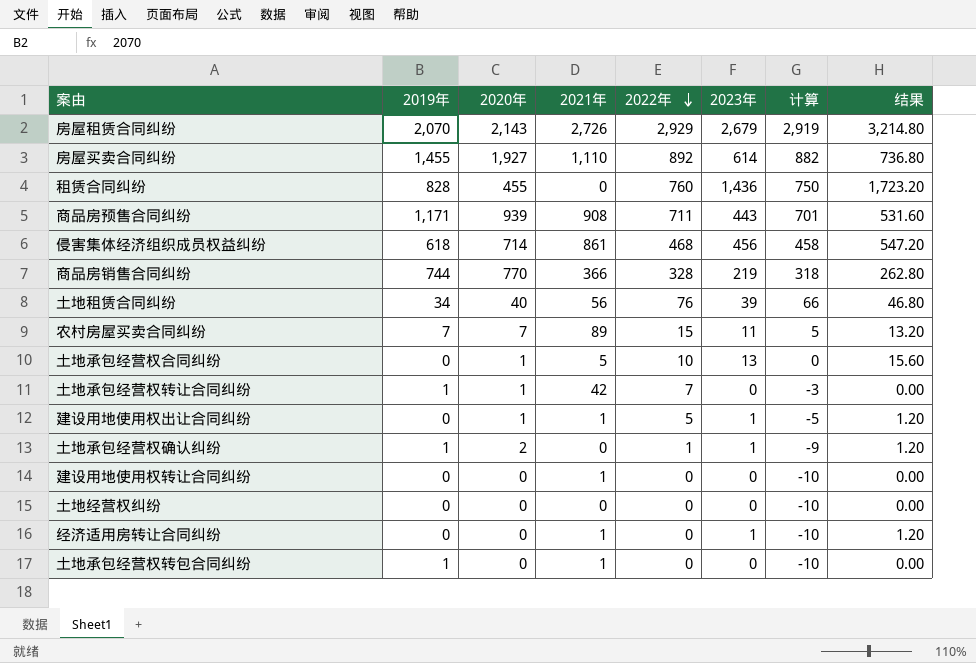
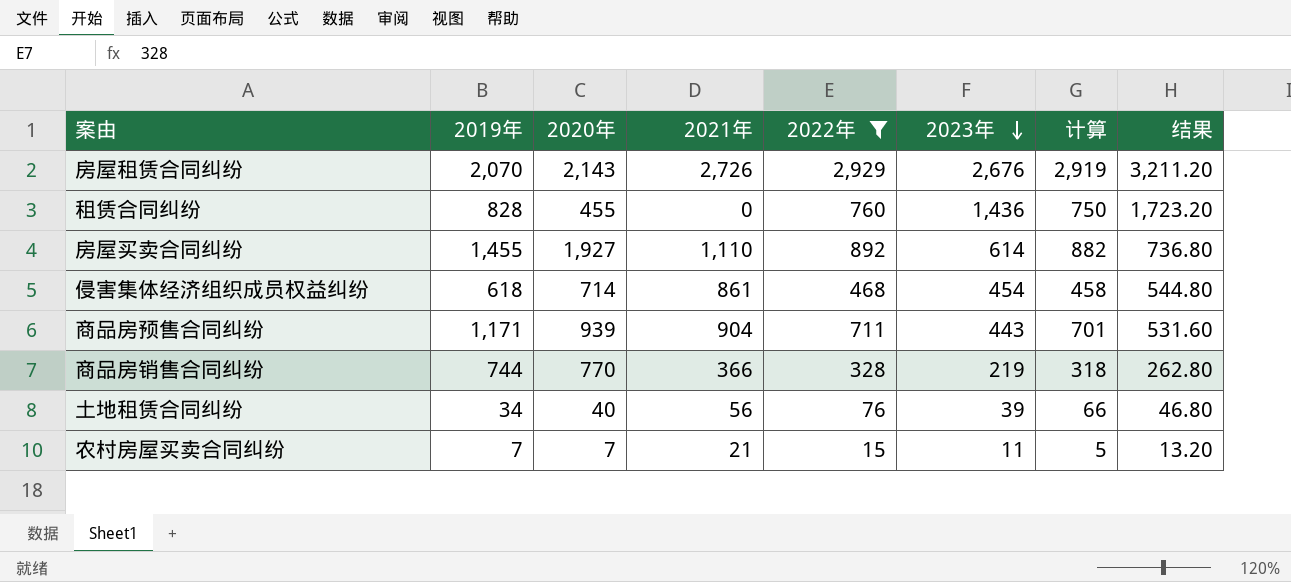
filter: none -> 2022年 >= 15
row order: 2022年 descending -> 2023年 descending
房屋租赁合同纠纷 | 2023年: 2,679 -> 2,676
房屋租赁合同纠纷 | 结果: 3,214.80 -> 3,211.20
侵害集体经济组织成员权益纠纷 | 2023年: 456 -> 454
侵害集体经济组织成员权益纠纷 | 结果: 547.20 -> 544.80
商品房预售合同纠纷 | 2021年: 908 -> 904
农村房屋买卖合同纠纷 | 2021年: 89 -> 21

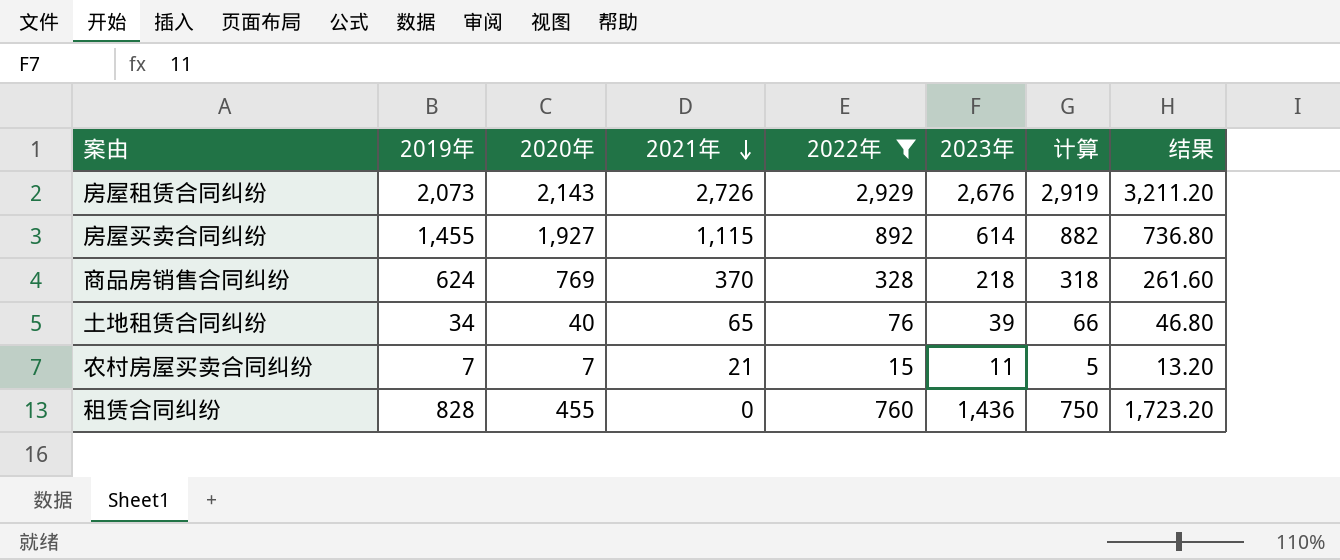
row order: 2023年 descending -> 2021年 descending
row 侵害集体经济组织成员权益纠纷: 618 | 714 | 861 | 468 | 454 | 458 | 544.80 -> none
row 商品房预售合同纠纷: 1,171 | 939 | 904 | 711 | 443 | 701 | 531.60 -> none
房屋租赁合同纠纷 | 2019年: 2,070 -> 2,073
房屋买卖合同纠纷 | 2021年: 1,110 -> 1,115
商品房销售合同纠纷 | 2019年: 744 -> 624
商品房销售合同纠纷 | 2020年: 770 -> 769
商品房销售合同纠纷 | 2021年: 366 -> 370
商品房销售合同纠纷 | 2023年: 219 -> 218
商品房销售合同纠纷 | 结果: 262.80 -> 261.60
土地租赁合同纠纷 | 2021年: 56 -> 65

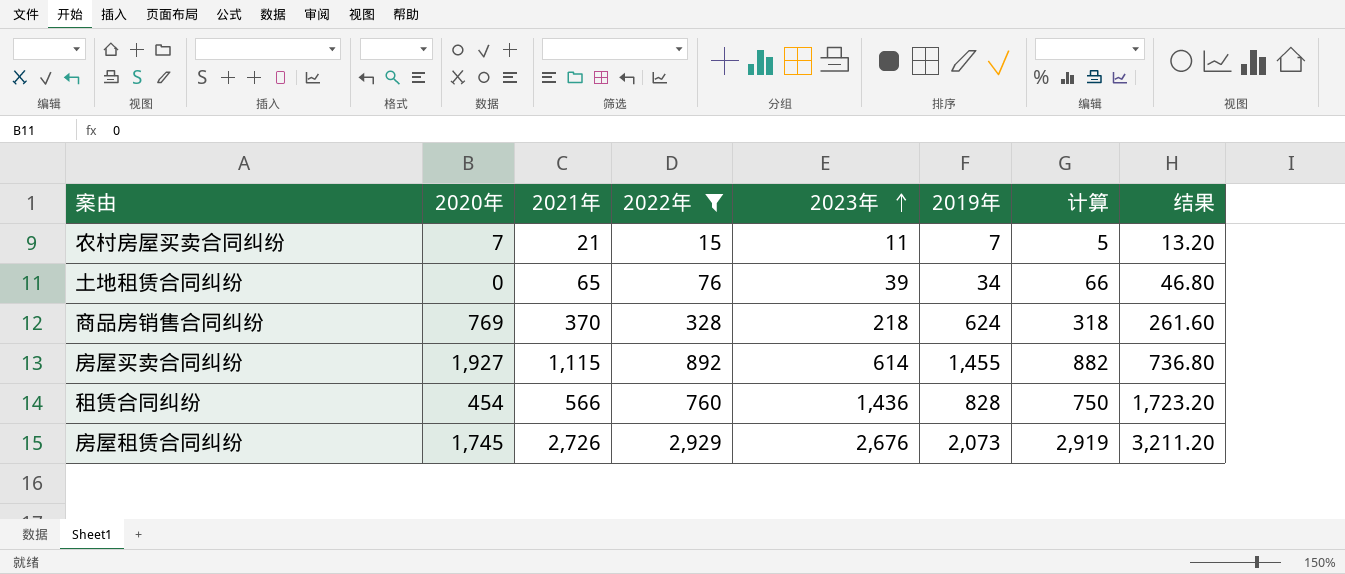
row order: 2021年 descending -> 2023年 ascending
column 2019年 | position: 2 -> 6
土地租赁合同纠纷 | 2020年: 40 -> 0
租赁合同纠纷 | 2020年: 455 -> 454
租赁合同纠纷 | 2021年: 0 -> 566
房屋租赁合同纠纷 | 2020年: 2,143 -> 1,745

